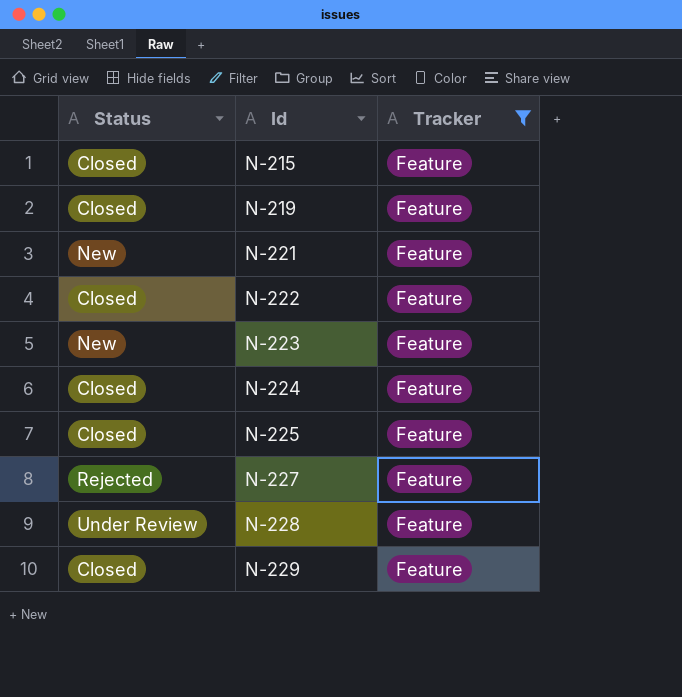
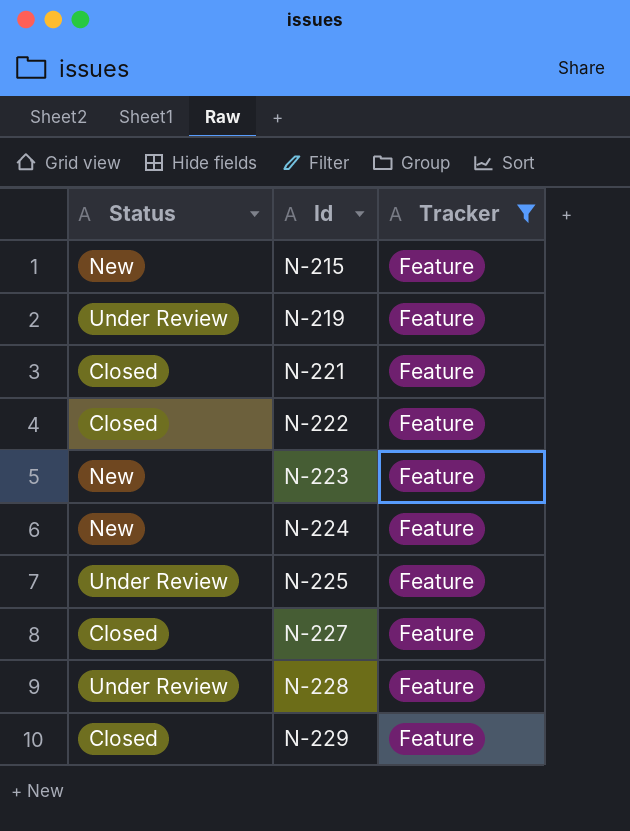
N-215 | Status: Closed -> New
N-219 | Status: Closed -> Under Review
N-221 | Status: New -> Closed
N-224 | Status: Closed -> New
N-225 | Status: Closed -> Under Review
N-227 | Status: Rejected -> Closed

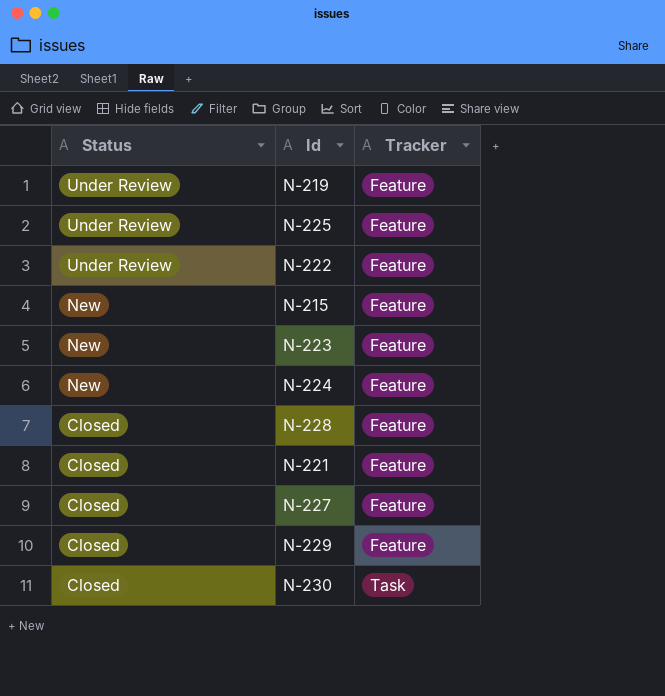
filter: Tracker = Feature -> none
row order: Id ascending -> Status descending
N-222 | Status: Closed -> Under Review
N-228 | Status: Under Review -> Closed

